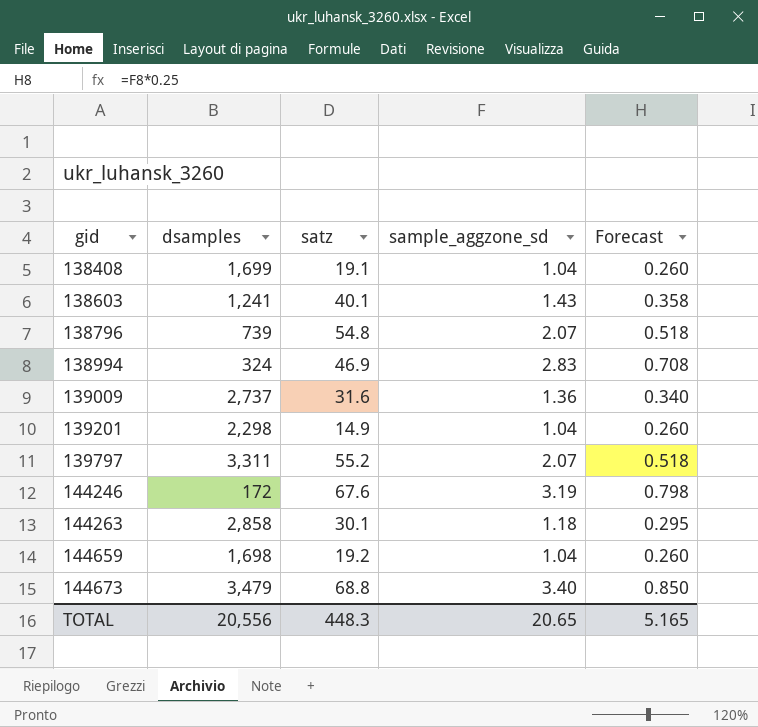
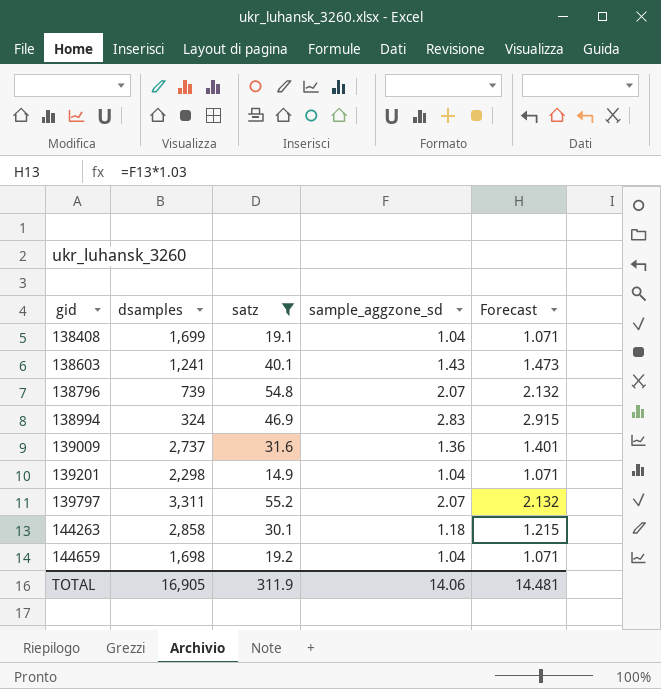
filter: none -> satz <= 55.2
column Forecast | formula: [sample_aggzone_sd] * 0.25 -> [sample_aggzone_sd] * 1.03
TOTAL | dsamples: 20,556 -> 16,905
TOTAL | satz: 448.3 -> 311.9
TOTAL | sample_aggzone_sd: 20.65 -> 14.06
TOTAL | Forecast: 5.165 -> 14.481

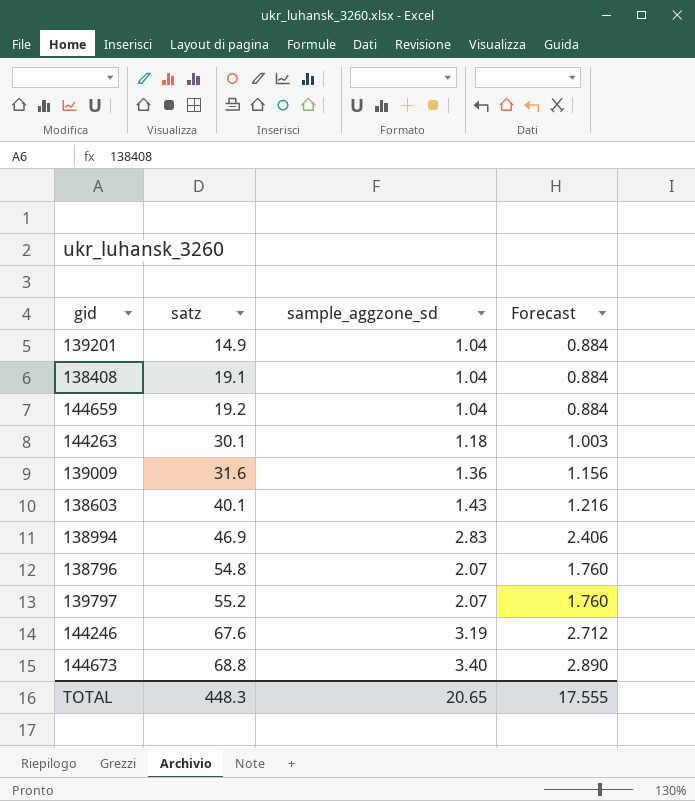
filter: satz <= 55.2 -> none
row order: gid ascending -> satz ascending
column dsamples | position: 2 -> none
column Forecast | formula: [sample_aggzone_sd] * 1.03 -> [sample_aggzone_sd] * 0.85
TOTAL | satz: 311.9 -> 448.3
TOTAL | sample_aggzone_sd: 14.06 -> 20.65
TOTAL | Forecast: 14.481 -> 17.555

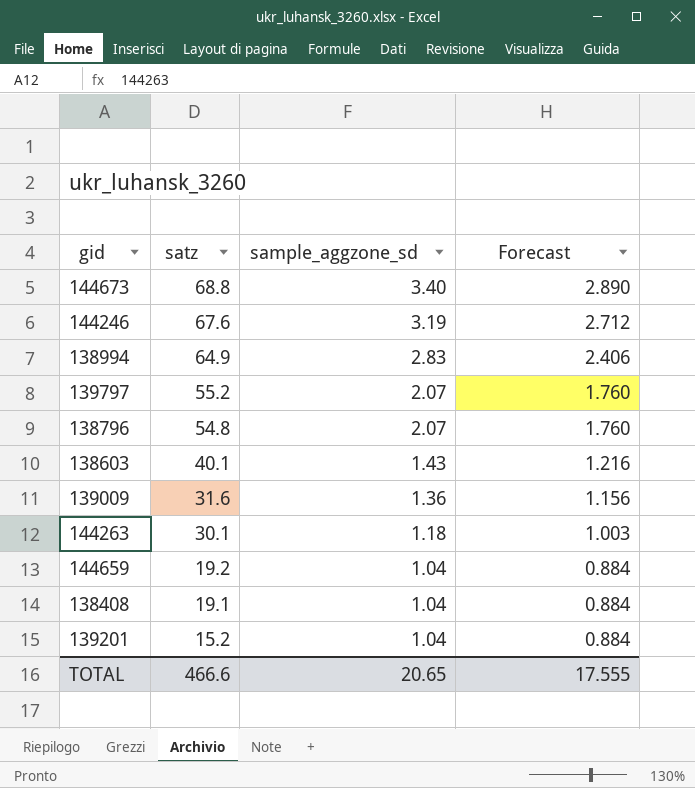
row order: satz ascending -> satz descending
138994 | satz: 46.9 -> 64.9
139201 | satz: 14.9 -> 15.2
TOTAL | satz: 448.3 -> 466.6

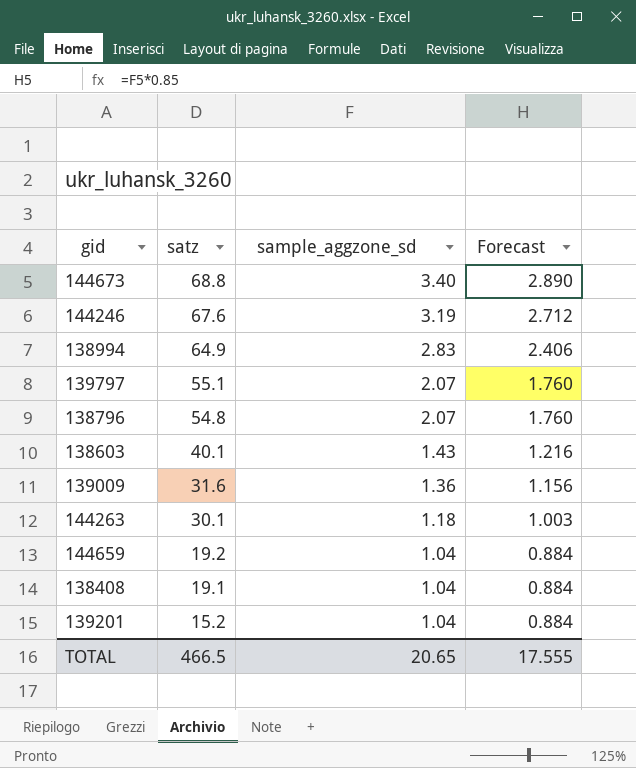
139797 | satz: 55.2 -> 55.1
TOTAL | satz: 466.6 -> 466.5

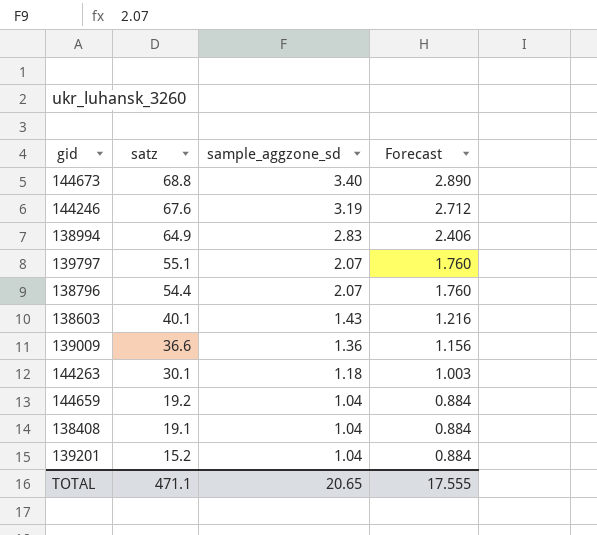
138796 | satz: 54.8 -> 54.4
139009 | satz: 31.6 -> 36.6
TOTAL | satz: 466.5 -> 471.1

